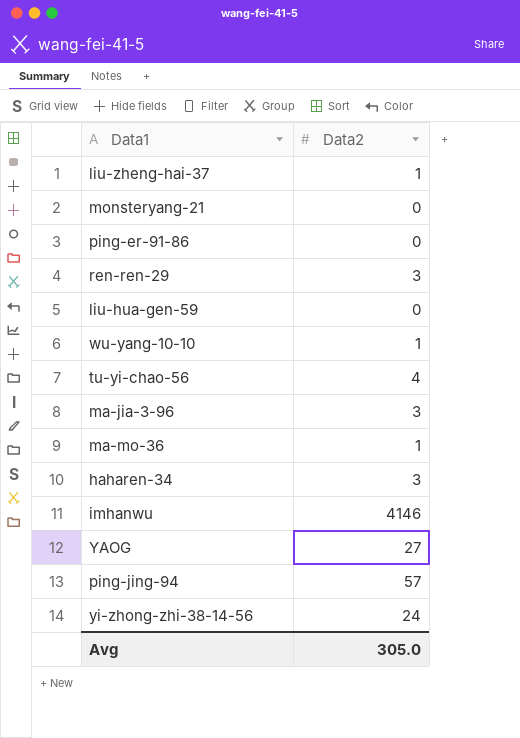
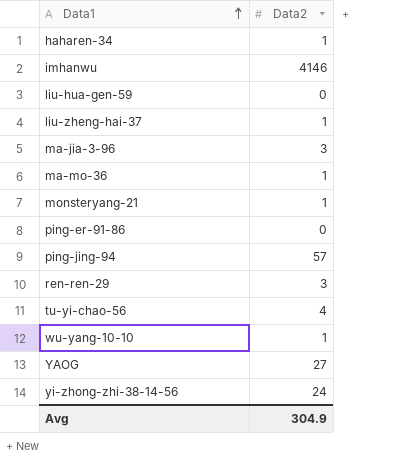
row order: none -> Data1 ascending
haharen-34 | Data2: 3 -> 1
monsteryang-21 | Data2: 0 -> 1
Avg | Data2: 305.0 -> 304.9

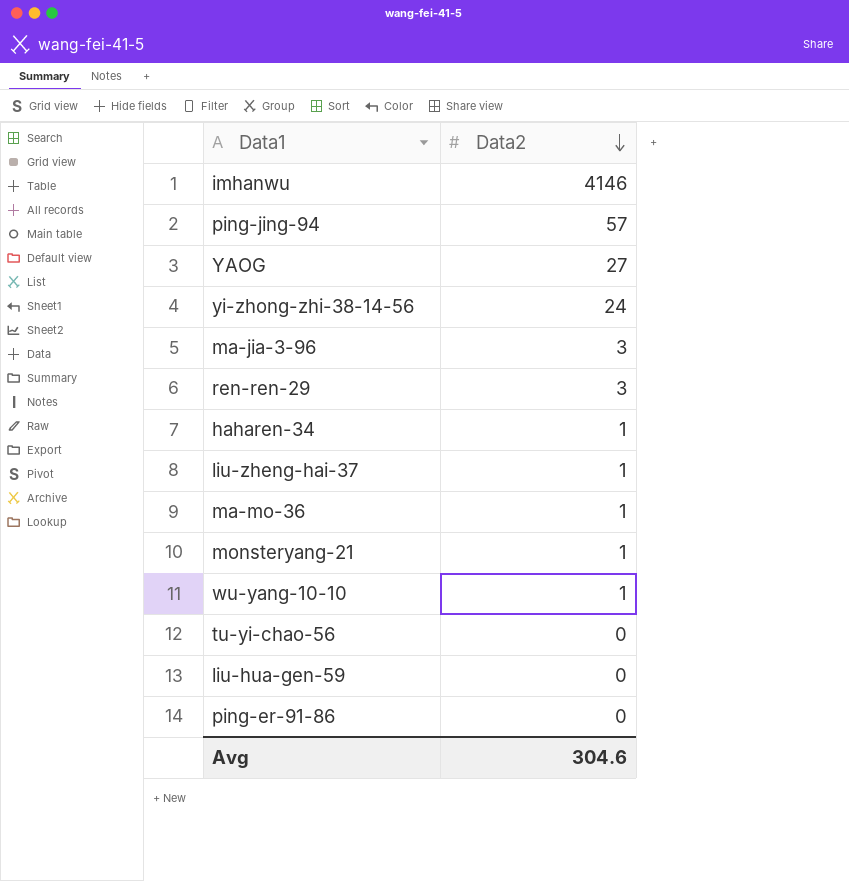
row order: Data1 ascending -> Data2 descending
tu-yi-chao-56 | Data2: 4 -> 0
Avg | Data2: 304.9 -> 304.6

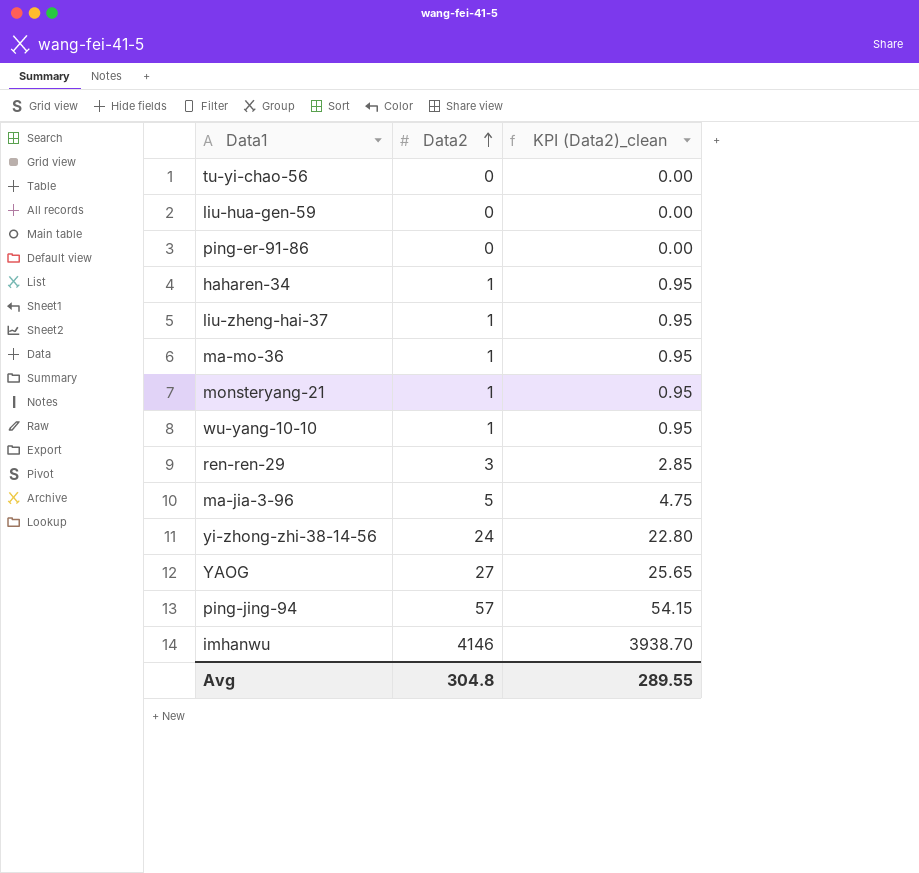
row order: Data2 descending -> Data2 ascending
column KPI (Data2)_clean | formula: none -> [Data2] * 0.95
ma-jia-3-96 | Data2: 3 -> 5
Avg | Data2: 304.6 -> 304.8

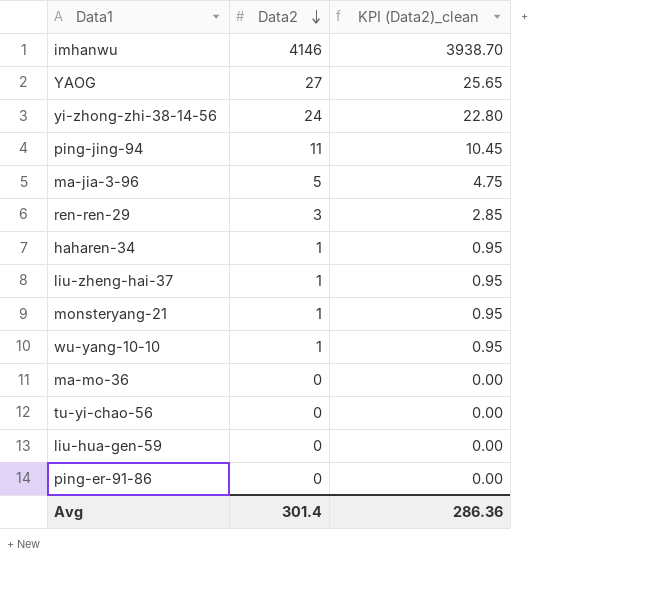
row order: Data2 ascending -> Data2 descending
ping-jing-94 | Data2: 57 -> 11
ping-jing-94 | KPI (Data2)_clean: 54.15 -> 10.45
ma-mo-36 | Data2: 1 -> 0
ma-mo-36 | KPI (Data2)_clean: 0.95 -> 0.00
Avg | Data2: 304.8 -> 301.4
Avg | KPI (Data2)_clean: 289.55 -> 286.36

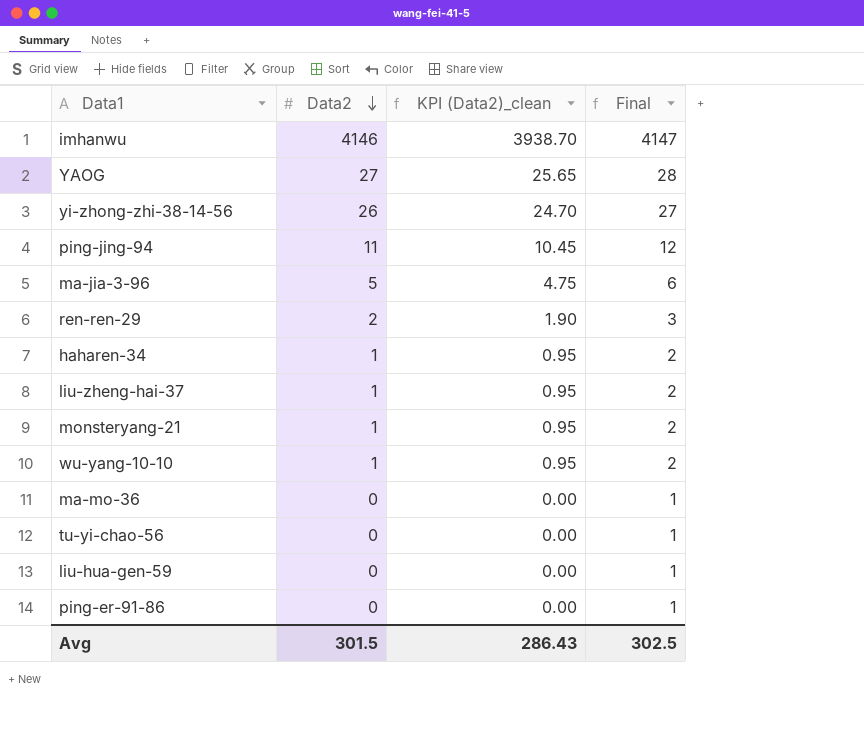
column Final | formula: none -> [Data2] + 1
yi-zhong-zhi-38-14-56 | Data2: 24 -> 26
yi-zhong-zhi-38-14-56 | KPI (Data2)_clean: 22.80 -> 24.70
ren-ren-29 | Data2: 3 -> 2
ren-ren-29 | KPI (Data2)_clean: 2.85 -> 1.90
Avg | Data2: 301.4 -> 301.5
Avg | KPI (Data2)_clean: 286.36 -> 286.43

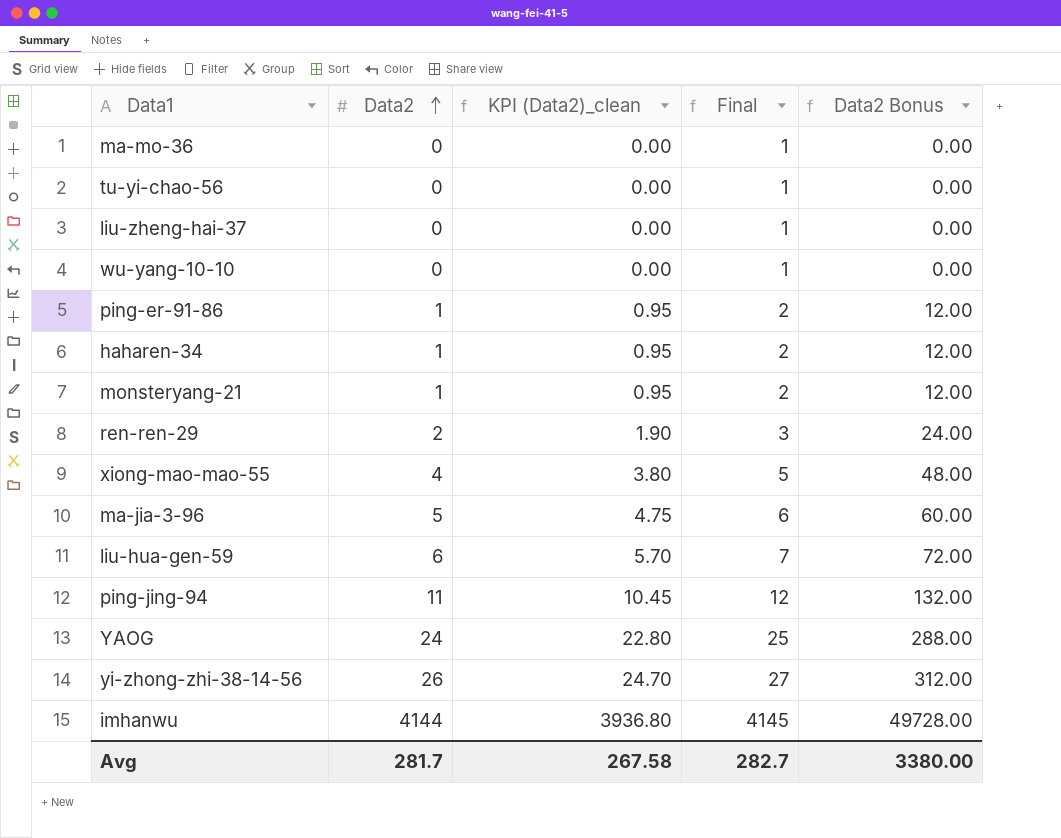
row order: Data2 descending -> Data2 ascending
column Data2 Bonus | formula: none -> [Data2] * 12
liu-zheng-hai-37 | Data2: 1 -> 0
liu-zheng-hai-37 | KPI (Data2)_clean: 0.95 -> 0.00
liu-zheng-hai-37 | Final: 2 -> 1
wu-yang-10-10 | Data2: 1 -> 0
wu-yang-10-10 | KPI (Data2)_clean: 0.95 -> 0.00
wu-yang-10-10 | Final: 2 -> 1
ping-er-91-86 | Data2: 0 -> 1
ping-er-91-86 | KPI (Data2)_clean: 0.00 -> 0.95
ping-er-91-86 | Final: 1 -> 2
row xiong-mao-mao-55: none -> 4 | 3.80 | 5 | 48.00
liu-hua-gen-59 | Data2: 0 -> 6
liu-hua-gen-59 | KPI (Data2)_clean: 0.00 -> 5.70
liu-hua-gen-59 | Final: 1 -> 7
YAOG | Data2: 27 -> 24
YAOG | KPI (Data2)_clean: 25.65 -> 22.80
YAOG | Final: 28 -> 25
imhanwu | Data2: 4146 -> 4144
imhanwu | KPI (Data2)_clean: 3938.70 -> 3936.80
imhanwu | Final: 4147 -> 4145
Avg | Data2: 301.5 -> 281.7
Avg | KPI (Data2)_clean: 286.43 -> 267.58
Avg | Final: 302.5 -> 282.7

